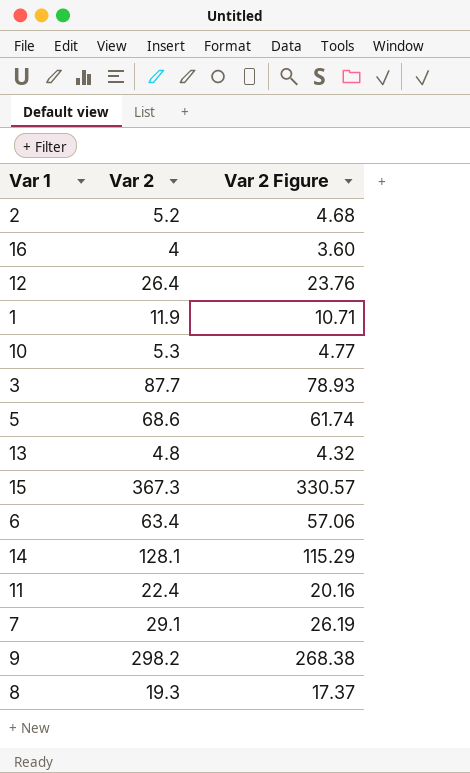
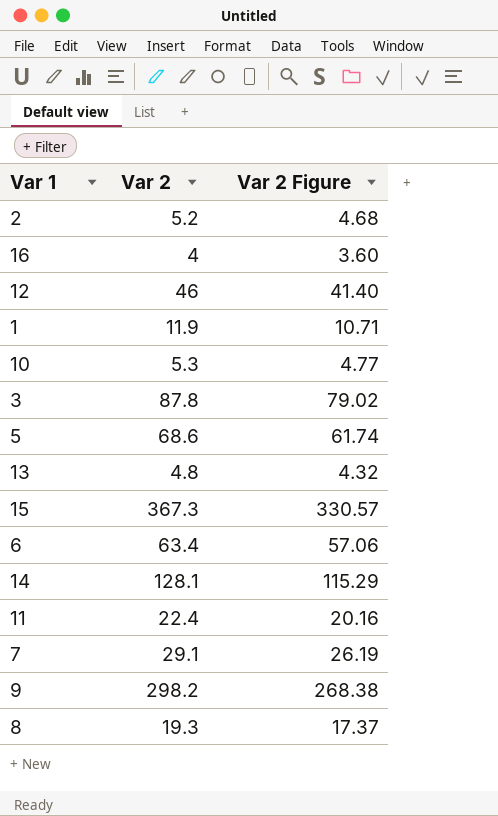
12 | Var 2: 26.4 -> 46
12 | Var 2 Figure: 23.76 -> 41.40
3 | Var 2: 87.7 -> 87.8
3 | Var 2 Figure: 78.93 -> 79.02

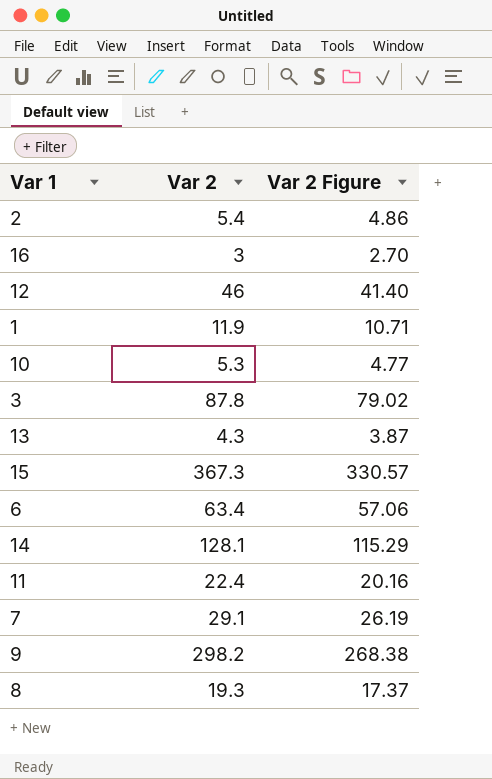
row 5: 68.6 | 61.74 -> none
2 | Var 2: 5.2 -> 5.4
2 | Var 2 Figure: 4.68 -> 4.86
16 | Var 2: 4 -> 3
16 | Var 2 Figure: 3.60 -> 2.70
13 | Var 2: 4.8 -> 4.3
13 | Var 2 Figure: 4.32 -> 3.87

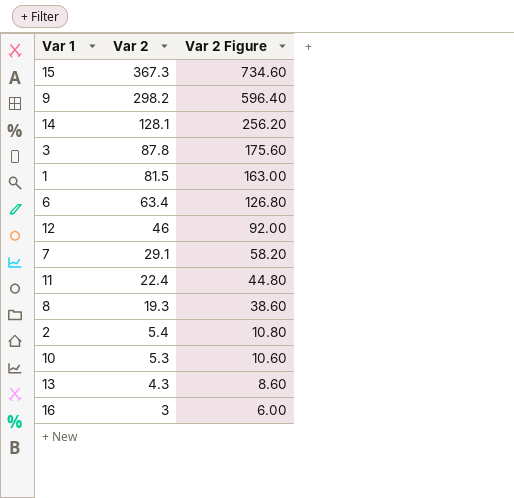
row order: none -> Var 2 descending
column Var 2 Figure | formula: [Var 2] * 0.9 -> [Var 2] * 2
1 | Var 2: 11.9 -> 81.5

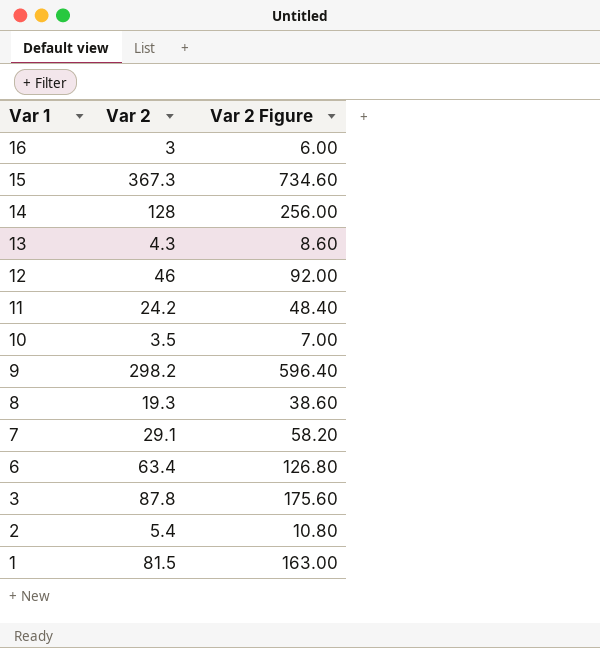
row order: Var 2 descending -> Var 1 descending
14 | Var 2: 128.1 -> 128
14 | Var 2 Figure: 256.20 -> 256.00
11 | Var 2: 22.4 -> 24.2
11 | Var 2 Figure: 44.80 -> 48.40
10 | Var 2: 5.3 -> 3.5
10 | Var 2 Figure: 10.60 -> 7.00

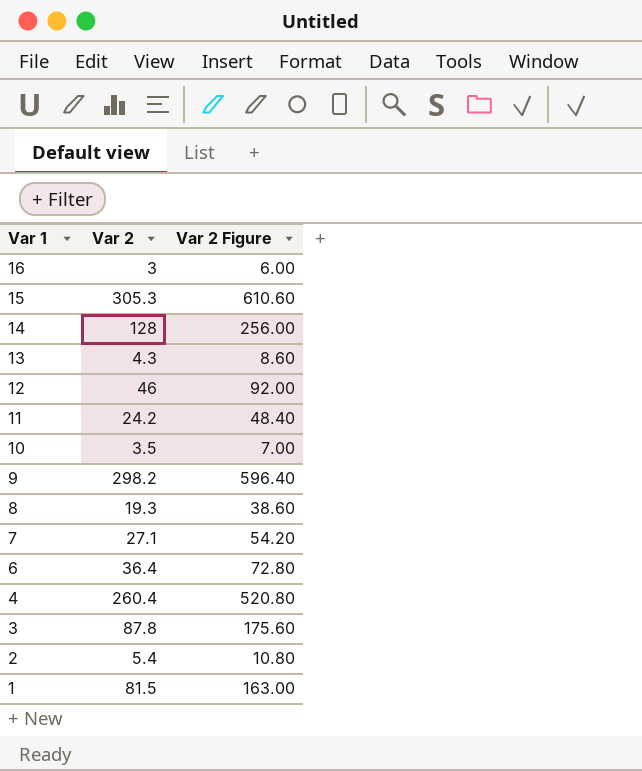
15 | Var 2: 367.3 -> 305.3
15 | Var 2 Figure: 734.60 -> 610.60
7 | Var 2: 29.1 -> 27.1
7 | Var 2 Figure: 58.20 -> 54.20
6 | Var 2: 63.4 -> 36.4
6 | Var 2 Figure: 126.80 -> 72.80
row 4: none -> 260.4 | 520.80

